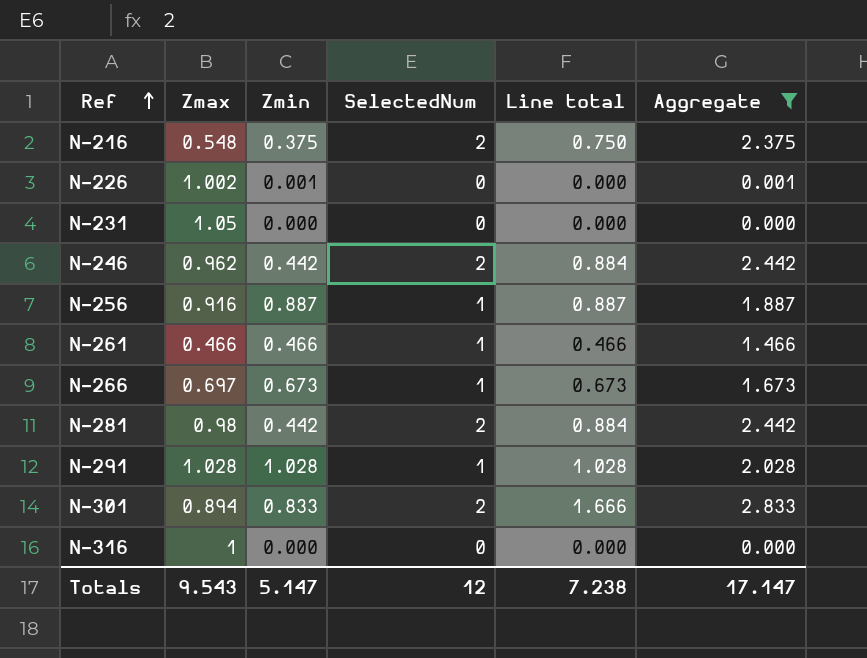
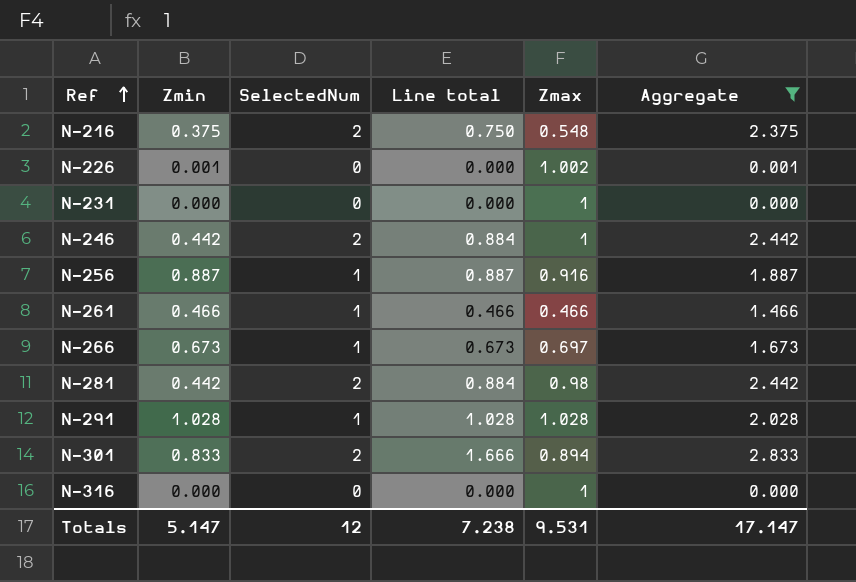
column Zmax | position: 2 -> 5
N-231 | Zmax: 1.05 -> 1
N-246 | Zmax: 0.962 -> 1
Totals | Zmax: 9.543 -> 9.531

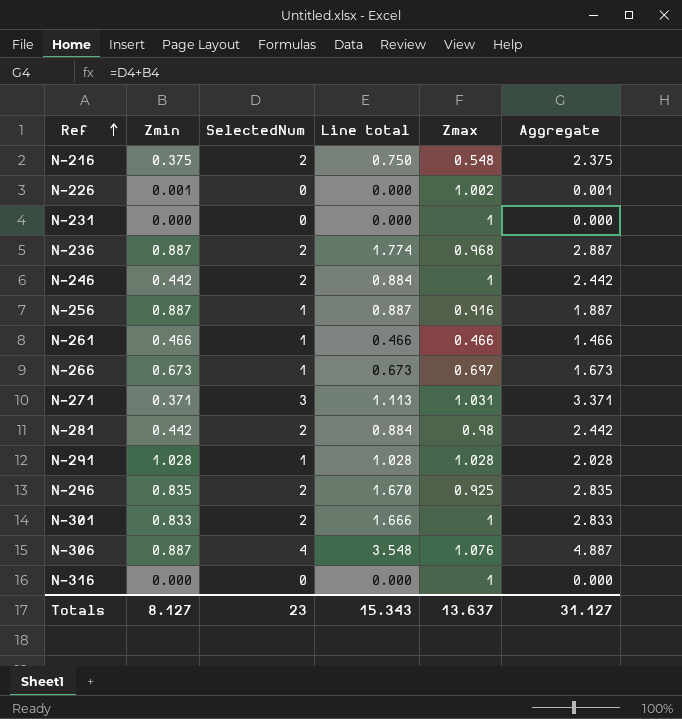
filter: Aggregate <= 2.833 -> none
N-301 | Zmax: 0.894 -> 1
Totals | Zmin: 5.147 -> 8.127
Totals | SelectedNum: 12 -> 23
Totals | Line total: 7.238 -> 15.343
Totals | Zmax: 9.531 -> 13.637
Totals | Aggregate: 17.147 -> 31.127

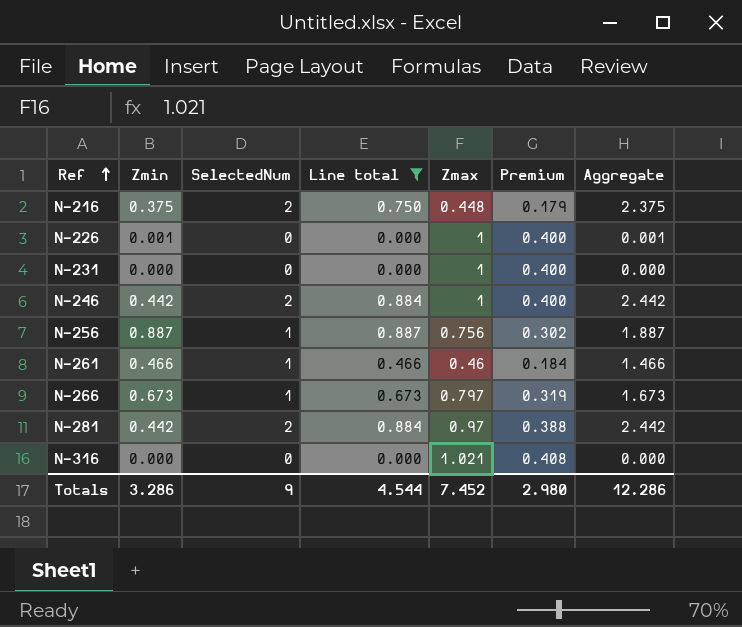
filter: none -> Line total <= 0.887
column Premium | formula: none -> [Zmax] * 0.4
N-216 | Zmax: 0.548 -> 0.448
N-226 | Zmax: 1.002 -> 1
N-256 | Zmax: 0.916 -> 0.756
N-261 | Zmax: 0.466 -> 0.46
N-266 | Zmax: 0.697 -> 0.797
N-281 | Zmax: 0.98 -> 0.97
N-316 | Zmax: 1 -> 1.021
Totals | Zmin: 8.127 -> 3.286
Totals | SelectedNum: 23 -> 9
Totals | Line total: 15.343 -> 4.544
Totals | Zmax: 13.637 -> 7.452
Totals | Aggregate: 31.127 -> 12.286

